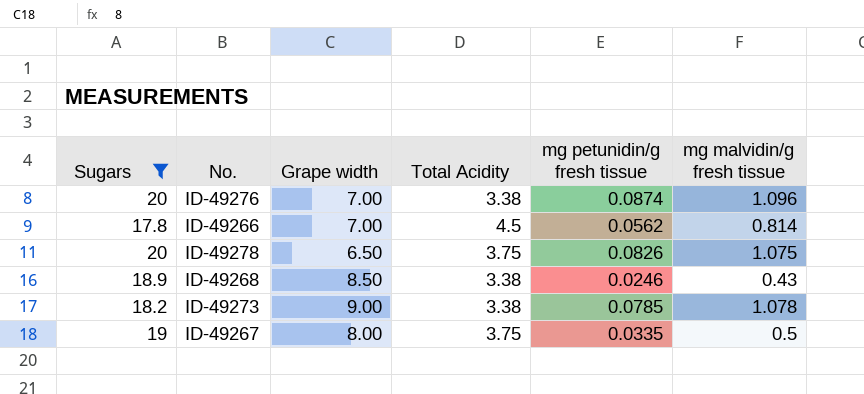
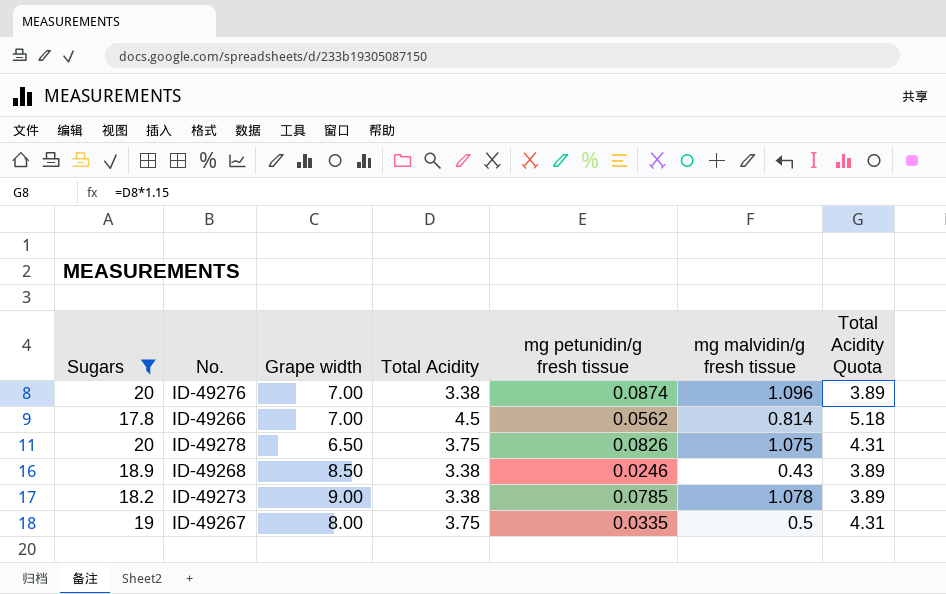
column Total Acidity Quota | formula: none -> [Total Acidity] * 1.15

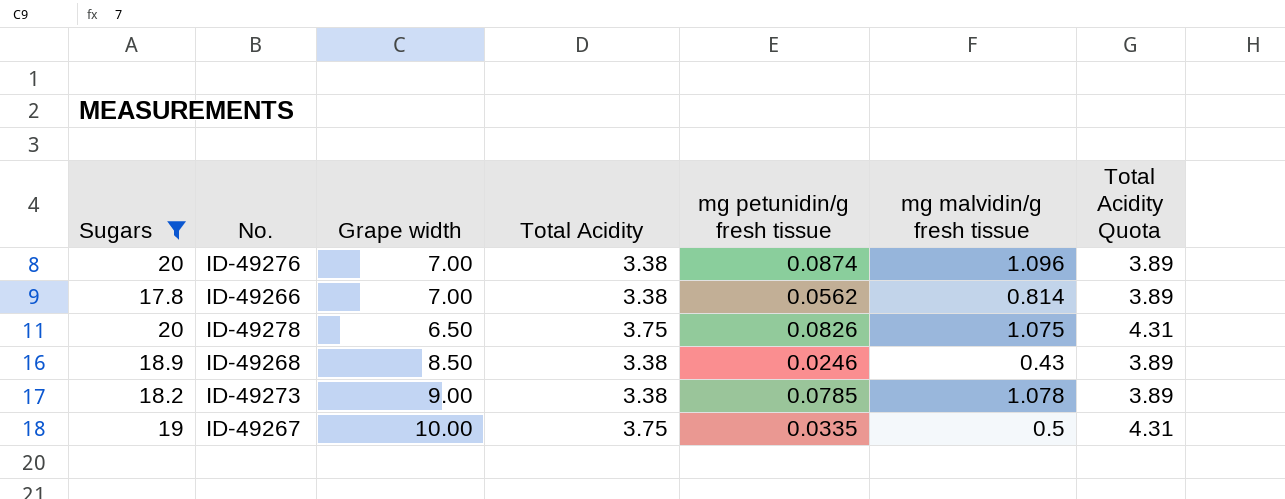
ID-49266 | Total Acidity: 4.5 -> 3.38
ID-49266 | Total Acidity Quota: 5.18 -> 3.89
ID-49267 | Grape width: 8.00 -> 10.00

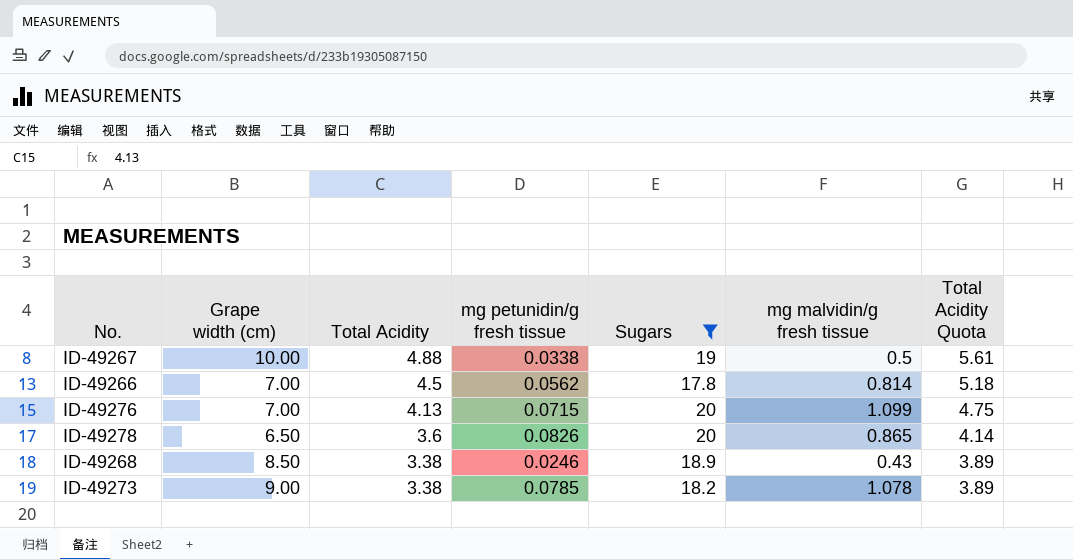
row order: none -> Total Acidity descending
column name: Grape width -> Grape width (cm)
column Sugars | position: 1 -> 5
ID-49267 | Total Acidity: 3.75 -> 4.88
ID-49267 | mg petunidin/g fresh tissue: 0.0335 -> 0.0338
ID-49267 | Total Acidity Quota: 4.31 -> 5.61
ID-49266 | Total Acidity: 3.38 -> 4.5
ID-49266 | Total Acidity Quota: 3.89 -> 5.18
ID-49276 | Total Acidity: 3.38 -> 4.13
ID-49276 | mg petunidin/g fresh tissue: 0.0874 -> 0.0715
ID-49276 | mg malvidin/g fresh tissue: 1.096 -> 1.099
ID-49276 | Total Acidity Quota: 3.89 -> 4.75
ID-49278 | Total Acidity: 3.75 -> 3.6
ID-49278 | mg malvidin/g fresh tissue: 1.075 -> 0.865
ID-49278 | Total Acidity Quota: 4.31 -> 4.14

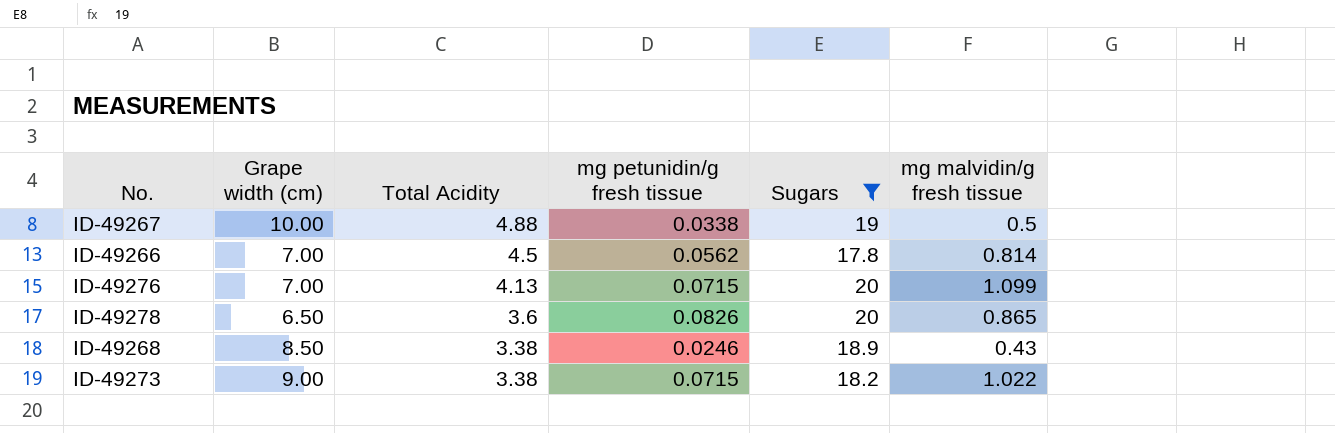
column Total Acidity Quota | formula: [Total Acidity] * 1.15 -> none
ID-49273 | mg petunidin/g fresh tissue: 0.0785 -> 0.0715
ID-49273 | mg malvidin/g fresh tissue: 1.078 -> 1.022

